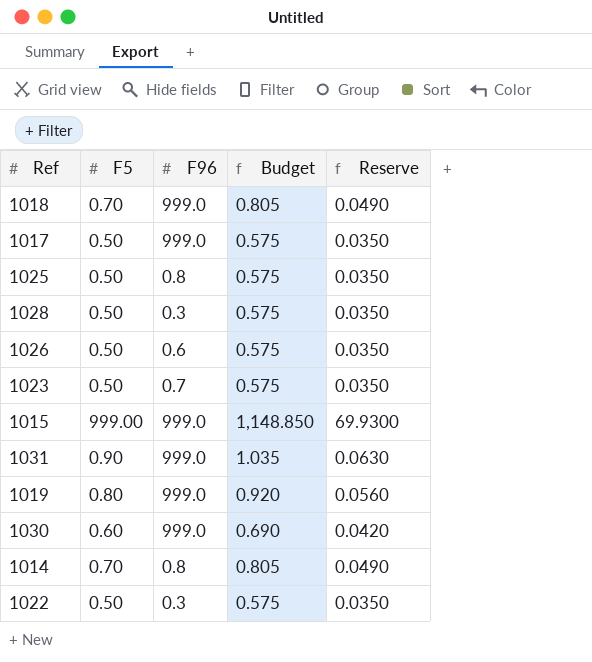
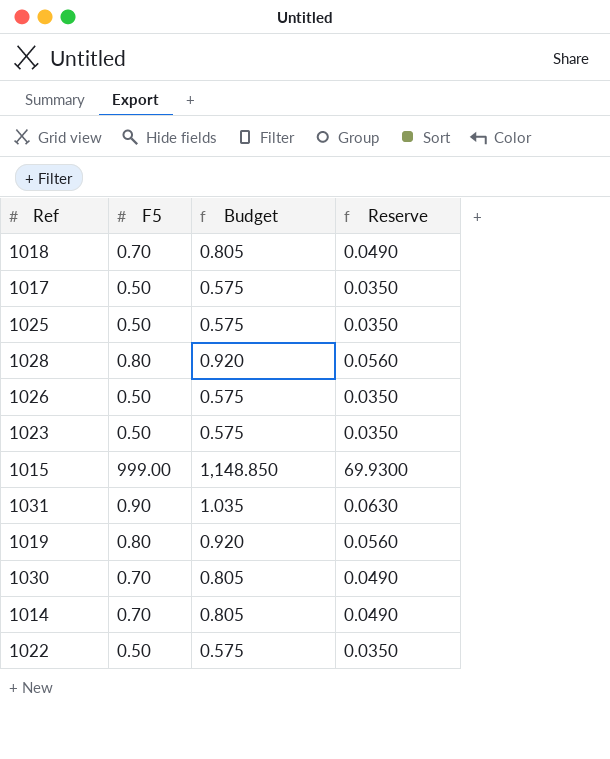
column F96 | position: 3 -> none
1028 | F5: 0.50 -> 0.80
1028 | Budget: 0.575 -> 0.920
1028 | Reserve: 0.0350 -> 0.0560
1030 | F5: 0.60 -> 0.70
1030 | Budget: 0.690 -> 0.805
1030 | Reserve: 0.0420 -> 0.0490

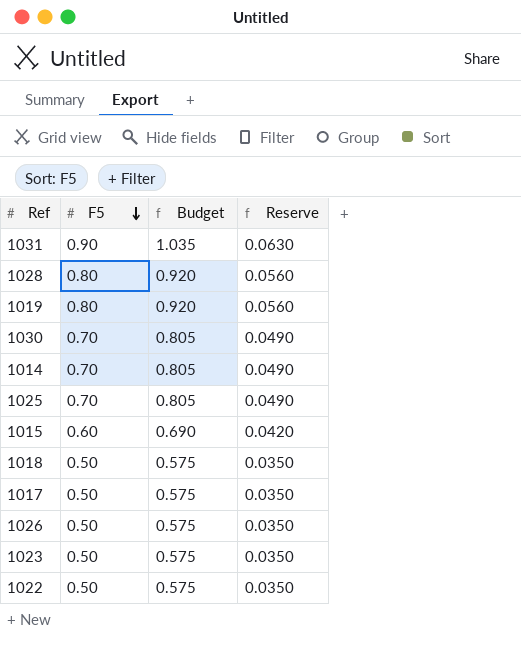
row order: none -> F5 descending
1025 | F5: 0.50 -> 0.70
1025 | Budget: 0.575 -> 0.805
1025 | Reserve: 0.0350 -> 0.0490
1015 | F5: 999.00 -> 0.60
1015 | Budget: 1,148.850 -> 0.690
1015 | Reserve: 69.9300 -> 0.0420
1018 | F5: 0.70 -> 0.50
1018 | Budget: 0.805 -> 0.575
1018 | Reserve: 0.0490 -> 0.0350

